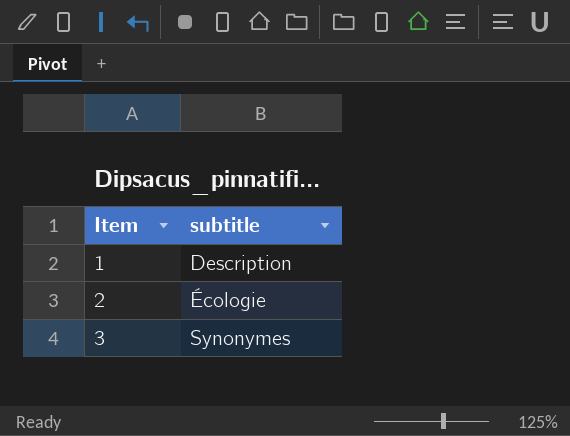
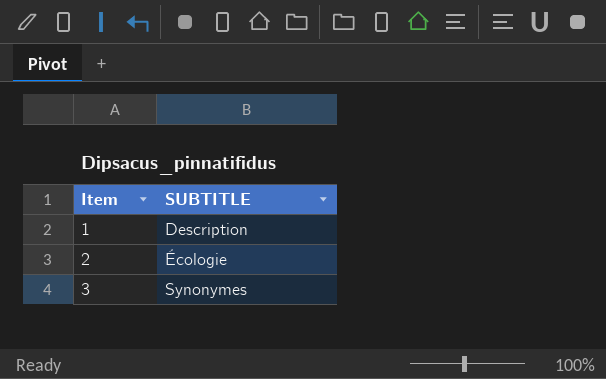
column name: subtitle -> SUBTITLE

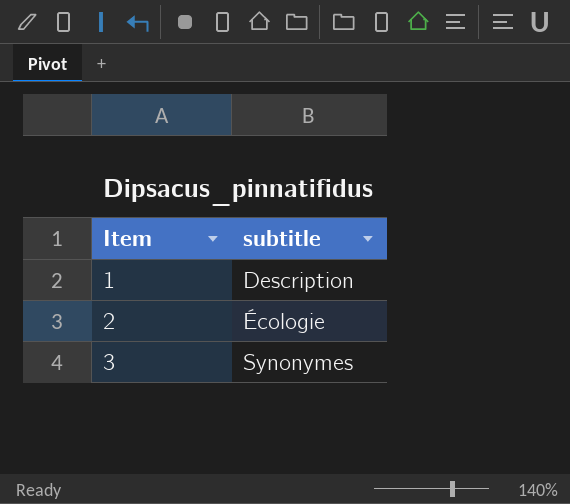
column name: SUBTITLE -> subtitle

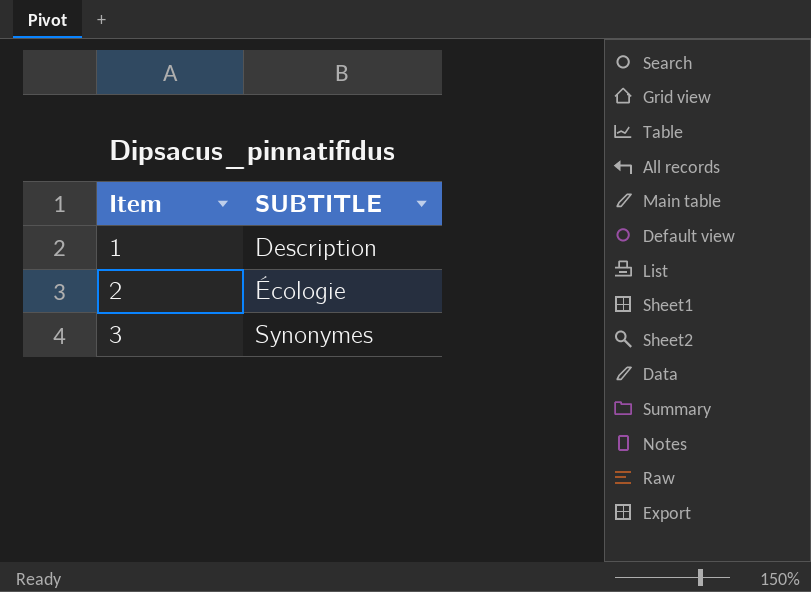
column name: subtitle -> SUBTITLE

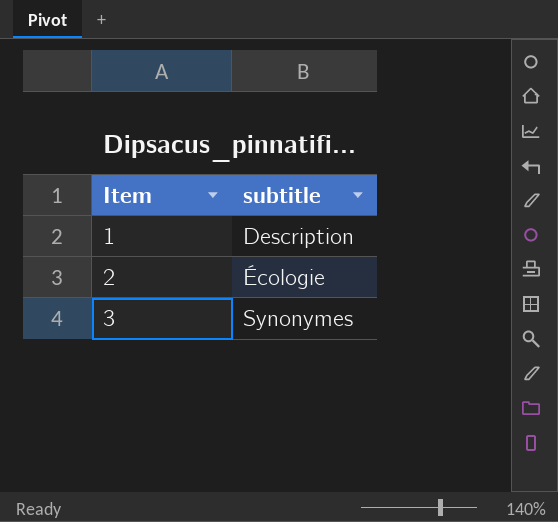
column name: SUBTITLE -> subtitle

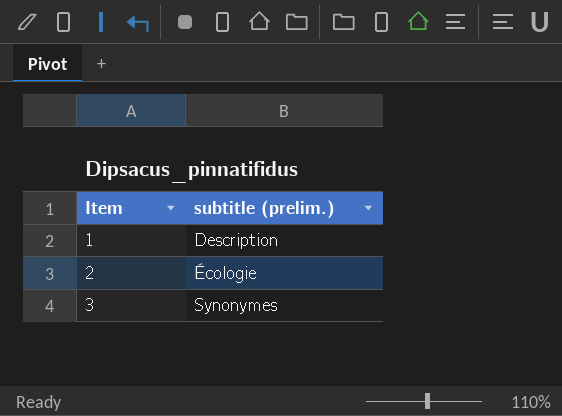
column name: subtitle -> subtitle (prelim.)

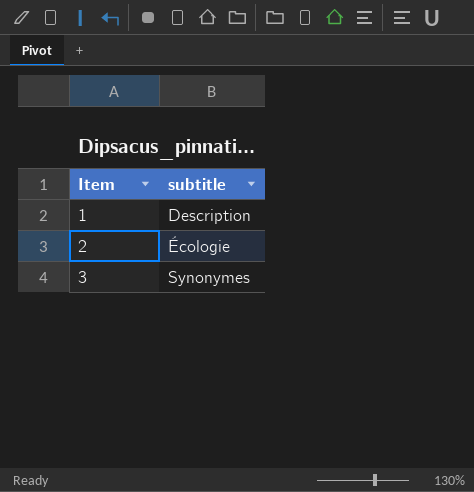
column name: subtitle (prelim.) -> subtitle

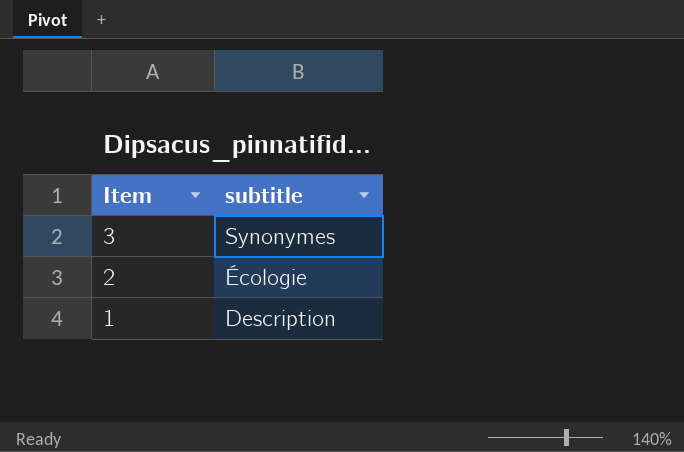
row order: Item ascending -> Item descending

